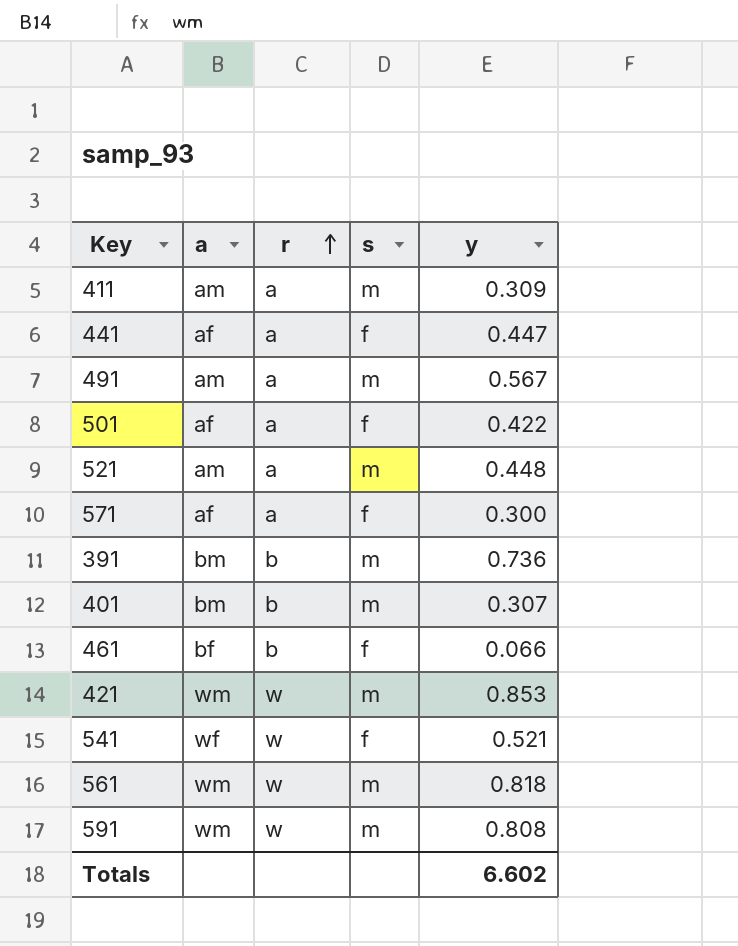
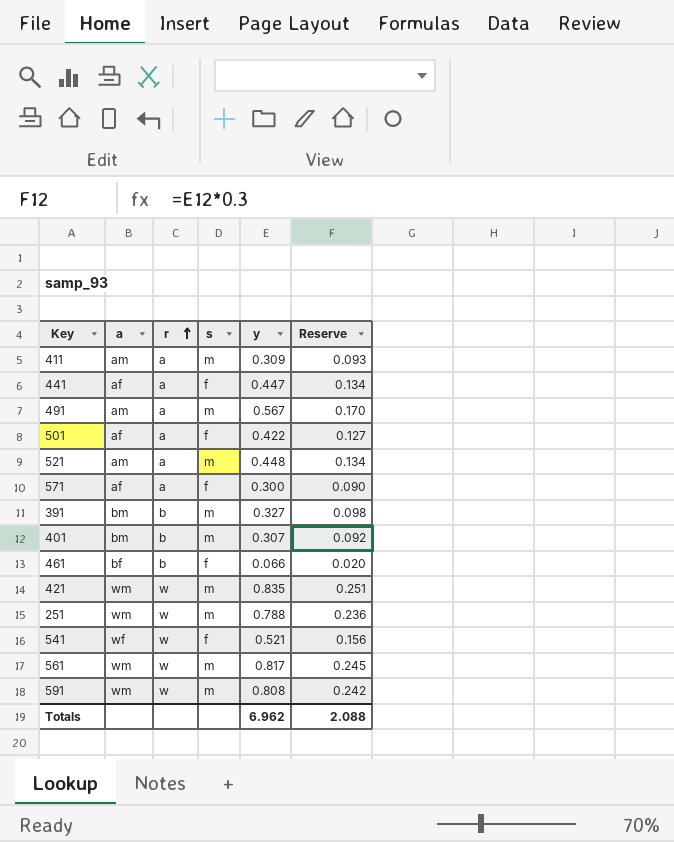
column Reserve | formula: none -> [y] * 0.3
391 | y: 0.736 -> 0.327
421 | y: 0.853 -> 0.835
row 251: none -> wm | w | m | 0.788 | 0.236
561 | y: 0.818 -> 0.817
Totals | y: 6.602 -> 6.962

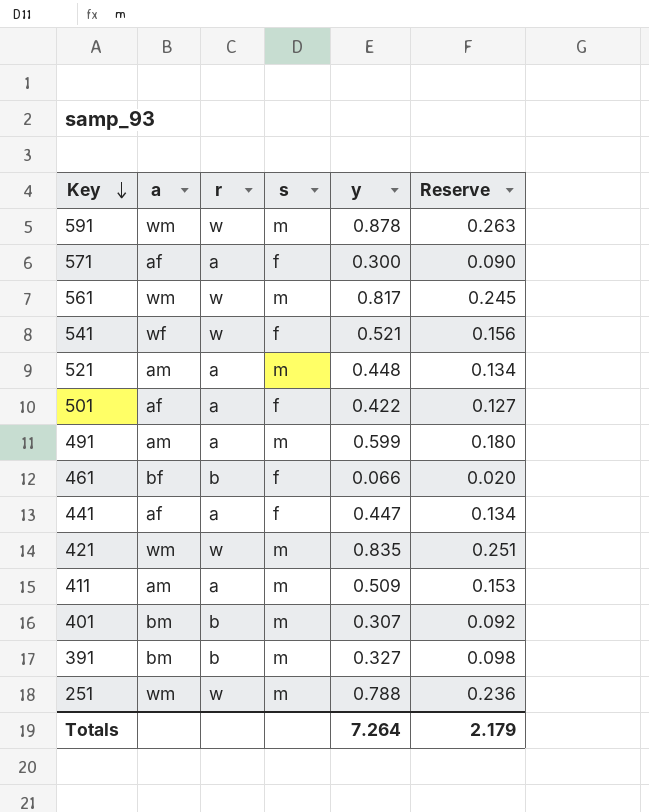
row order: r ascending -> Key descending
591 | y: 0.808 -> 0.878
591 | Reserve: 0.242 -> 0.263
491 | y: 0.567 -> 0.599
491 | Reserve: 0.170 -> 0.180
411 | y: 0.309 -> 0.509
411 | Reserve: 0.093 -> 0.153
Totals | y: 6.962 -> 7.264
Totals | Reserve: 2.088 -> 2.179

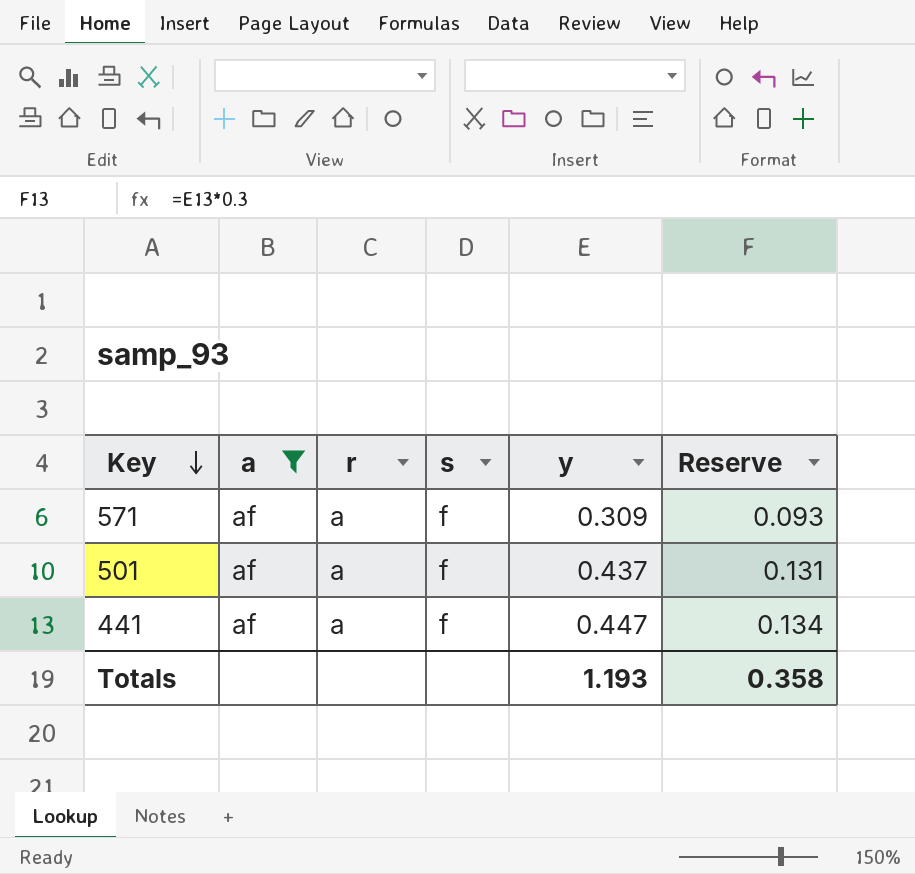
filter: none -> a = af
571 | y: 0.300 -> 0.309
571 | Reserve: 0.090 -> 0.093
501 | y: 0.422 -> 0.437
501 | Reserve: 0.127 -> 0.131
Totals | y: 7.264 -> 1.193
Totals | Reserve: 2.179 -> 0.358

